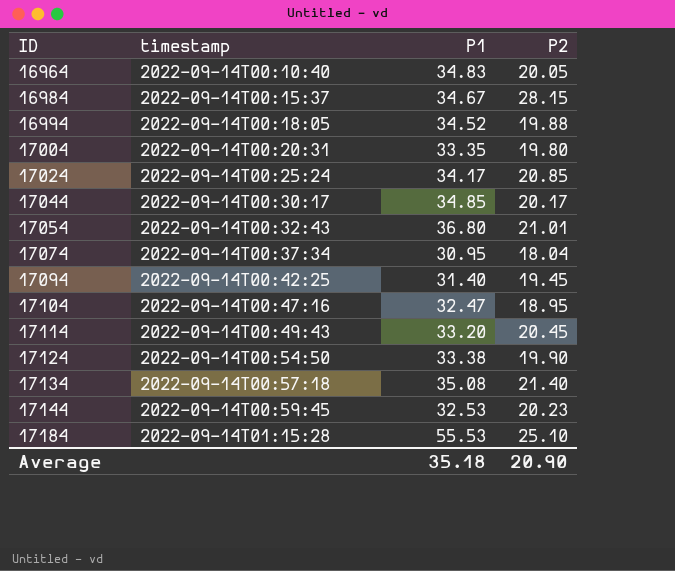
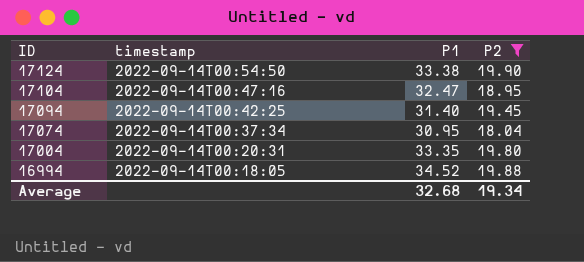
filter: none -> P2 <= 19.90
row order: ID ascending -> ID descending
Average | P1: 35.18 -> 32.68
Average | P2: 20.90 -> 19.34

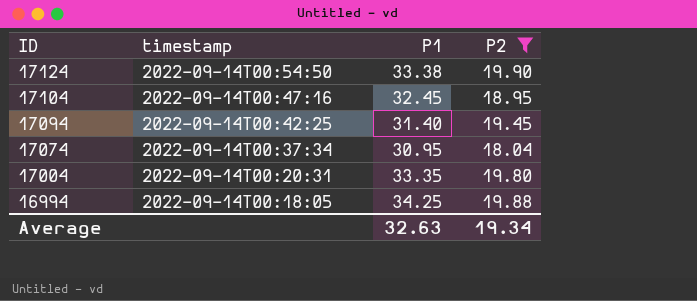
17104 | P1: 32.47 -> 32.45
16994 | P1: 34.52 -> 34.25
Average | P1: 32.68 -> 32.63

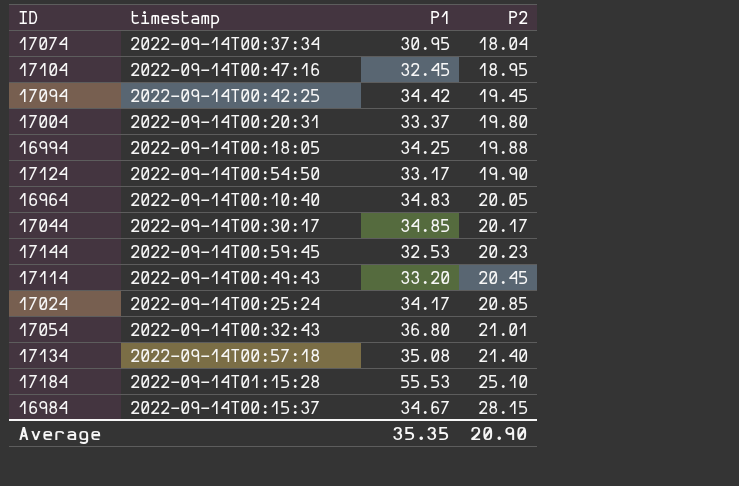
filter: P2 <= 19.90 -> none
row order: ID descending -> P2 ascending
17094 | P1: 31.40 -> 34.42
17004 | P1: 33.35 -> 33.37
17124 | P1: 33.38 -> 33.17
Average | P1: 32.63 -> 35.35
Average | P2: 19.34 -> 20.90

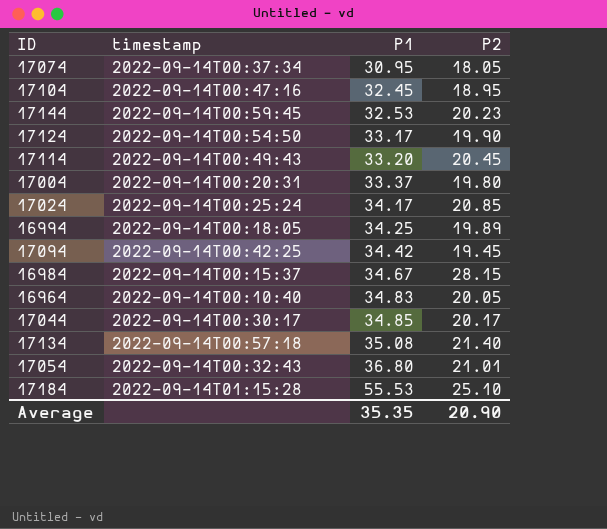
row order: P2 ascending -> P1 ascending
17074 | P2: 18.04 -> 18.05
16994 | P2: 19.88 -> 19.89

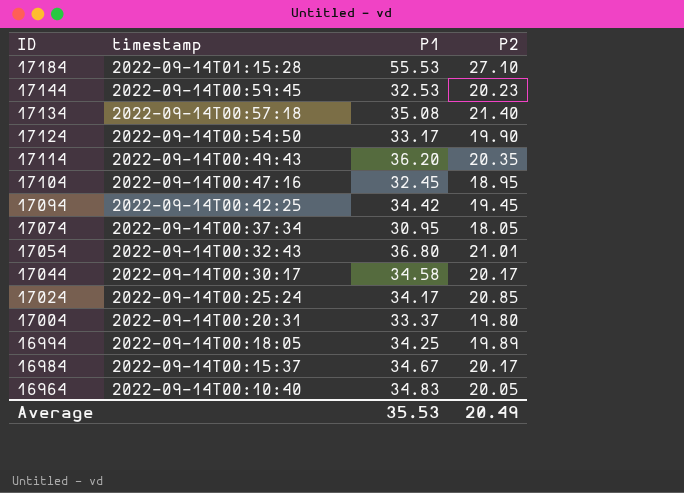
row order: P1 ascending -> ID descending
17184 | P2: 25.10 -> 27.10
17114 | P1: 33.20 -> 36.20
17114 | P2: 20.45 -> 20.35
17044 | P1: 34.85 -> 34.58
16984 | P2: 28.15 -> 20.17
Average | P1: 35.35 -> 35.53
Average | P2: 20.90 -> 20.49

